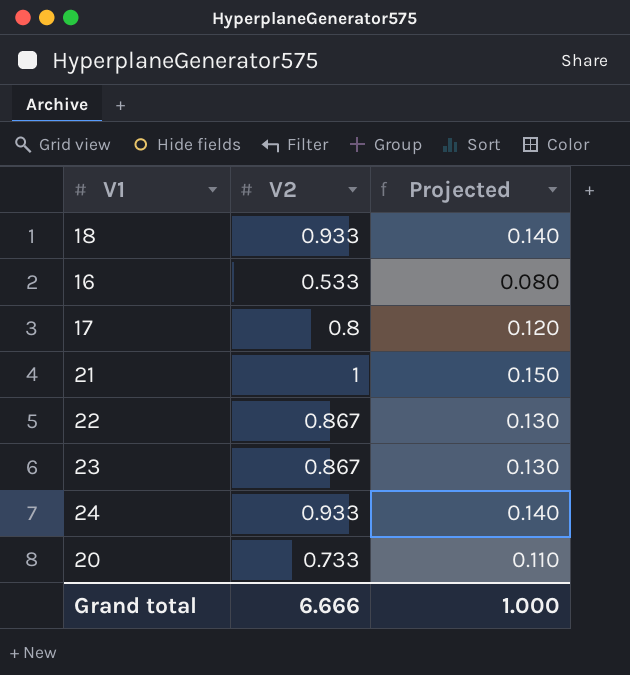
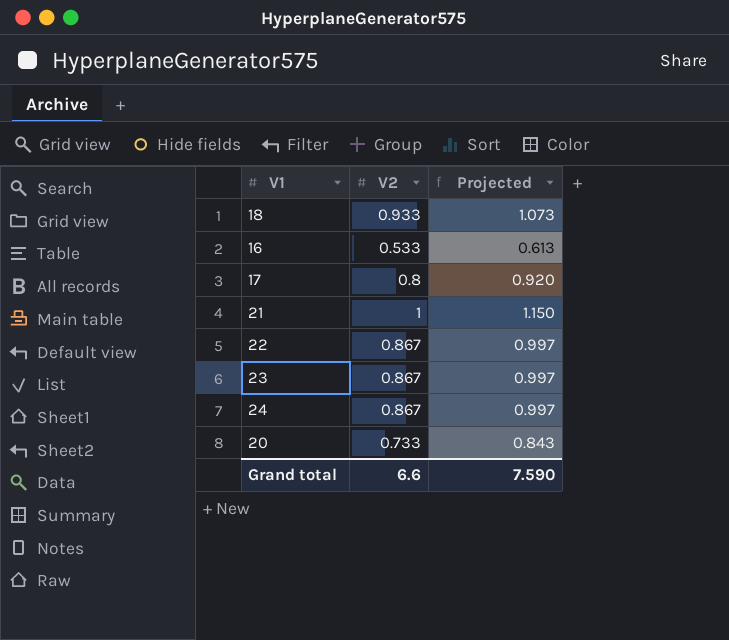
column Projected | formula: [V2] * 0.15 -> [V2] * 1.15
24 | V2: 0.933 -> 0.867
Grand total | V2: 6.666 -> 6.6
Grand total | Projected: 1.000 -> 7.590

